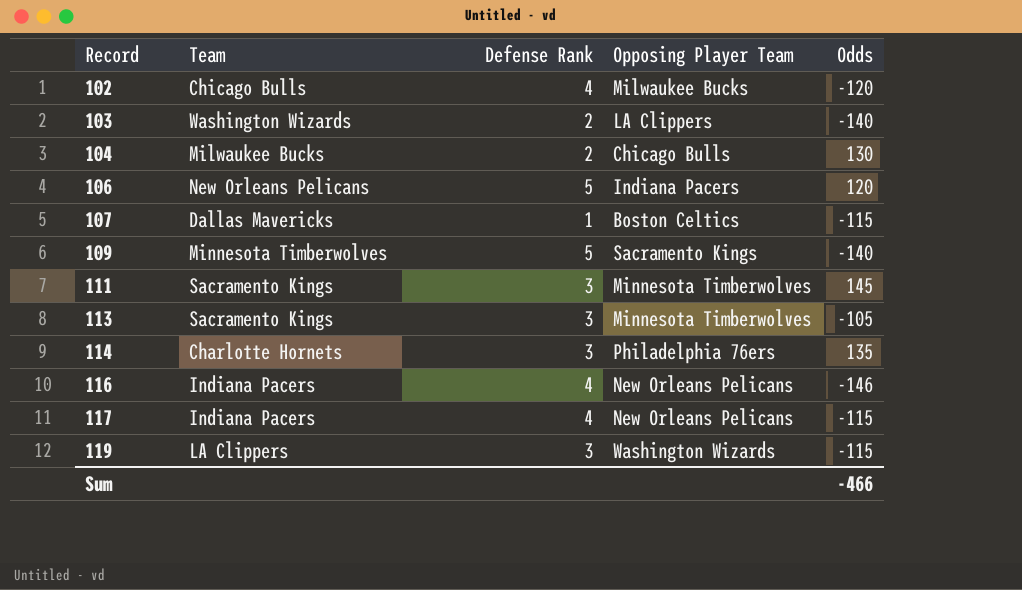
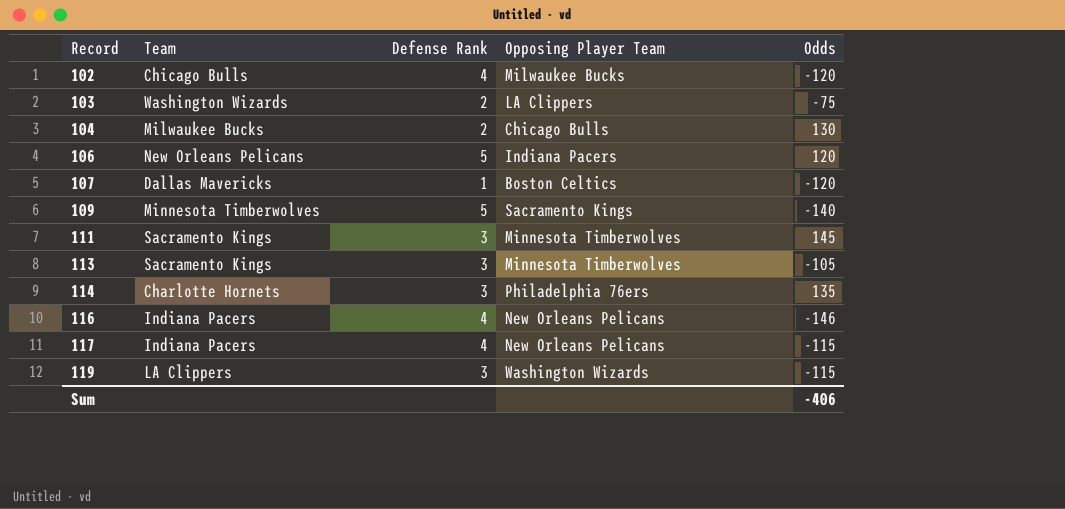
103 | Odds: -140 -> -75
107 | Odds: -115 -> -120
Sum | Odds: -466 -> -406

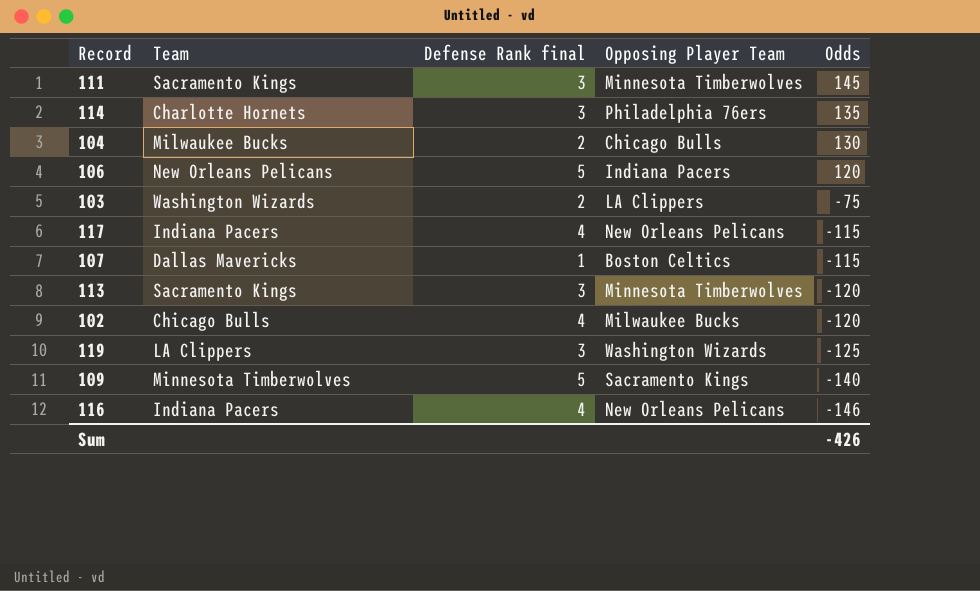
row order: Record ascending -> Odds descending
column name: Defense Rank -> Defense Rank final
107 | Odds: -120 -> -115
113 | Odds: -105 -> -120
119 | Odds: -115 -> -125
Sum | Odds: -406 -> -426

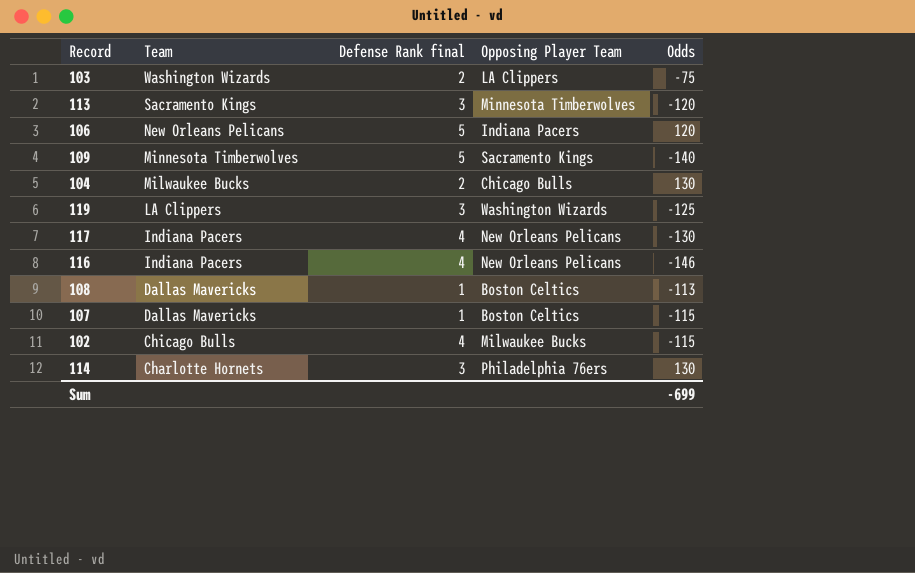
row order: Odds descending -> Team descending
row 111: Sacramento Kings | 3 | Minnesota Timberwolves | 145 -> none
117 | Odds: -115 -> -130
row 108: none -> Dallas Mavericks | 1 | Boston Celtics | -113
102 | Odds: -120 -> -115
114 | Odds: 135 -> 130
Sum | Odds: -426 -> -699

